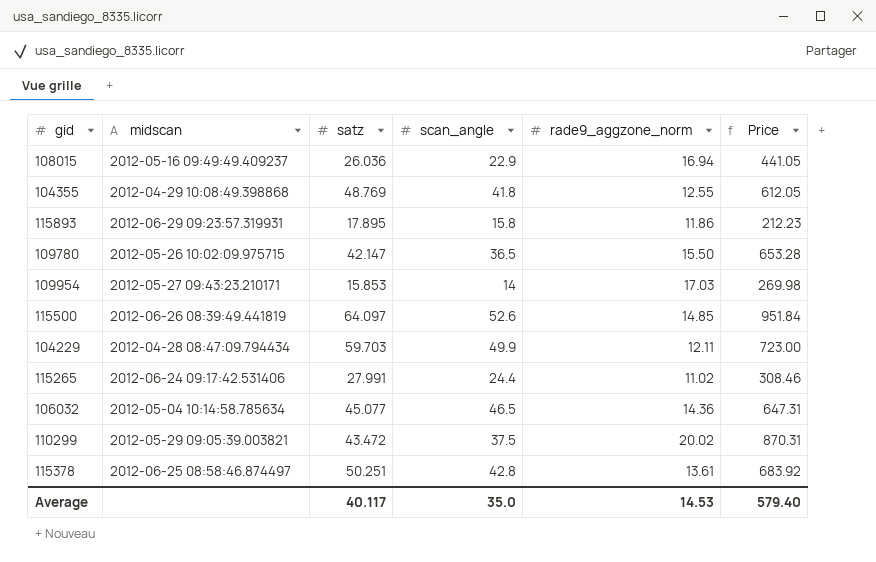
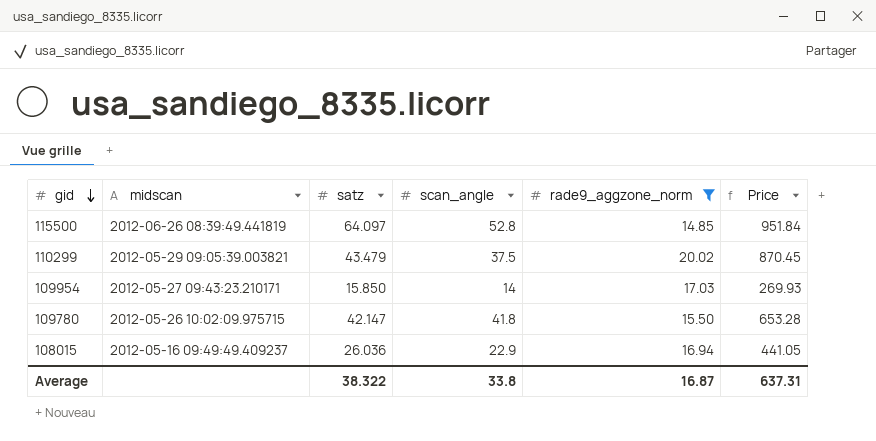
filter: none -> rade9_aggzone_norm >= 14.85
row order: none -> gid descending
115500 | scan_angle: 52.6 -> 52.8
110299 | satz: 43.472 -> 43.479
110299 | Price: 870.31 -> 870.45
109954 | satz: 15.853 -> 15.850
109954 | Price: 269.98 -> 269.93
109780 | scan_angle: 36.5 -> 41.8
Average | satz: 40.117 -> 38.322
Average | scan_angle: 35.0 -> 33.8
Average | rade9_aggzone_norm: 14.53 -> 16.87
Average | Price: 579.40 -> 637.31

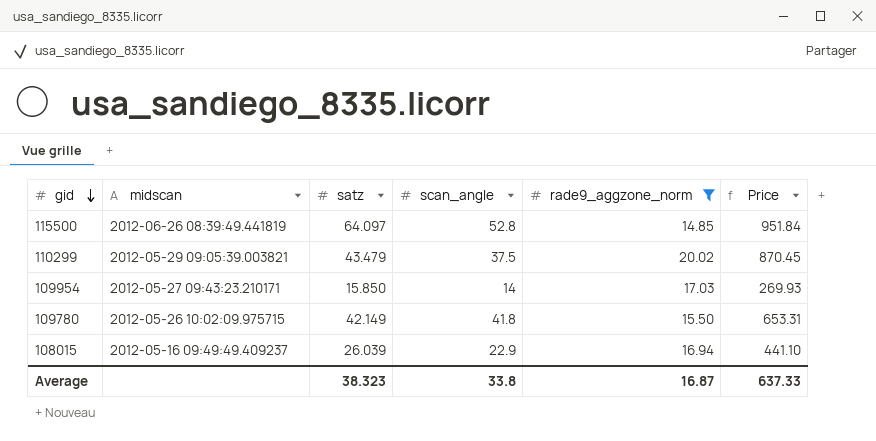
109780 | satz: 42.147 -> 42.149
109780 | Price: 653.28 -> 653.31
108015 | satz: 26.036 -> 26.039
108015 | Price: 441.05 -> 441.10
Average | satz: 38.322 -> 38.323
Average | Price: 637.31 -> 637.33

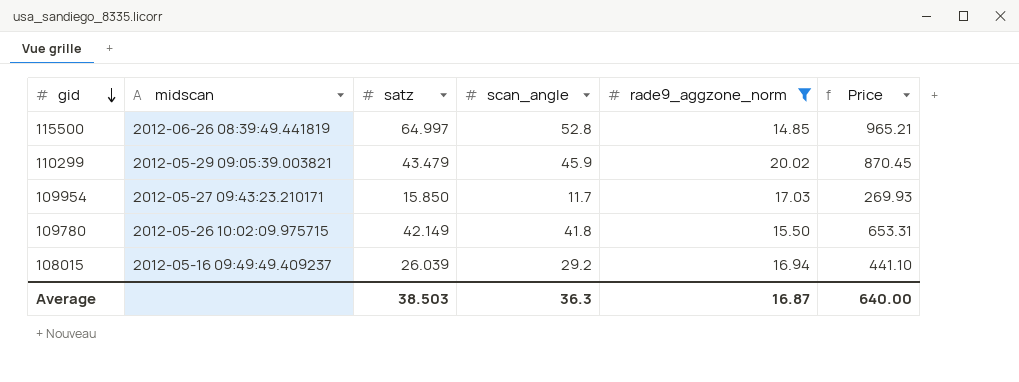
115500 | satz: 64.097 -> 64.997
115500 | Price: 951.84 -> 965.21
110299 | scan_angle: 37.5 -> 45.9
109954 | scan_angle: 14 -> 11.7
108015 | scan_angle: 22.9 -> 29.2
Average | satz: 38.323 -> 38.503
Average | scan_angle: 33.8 -> 36.3
Average | Price: 637.33 -> 640.00

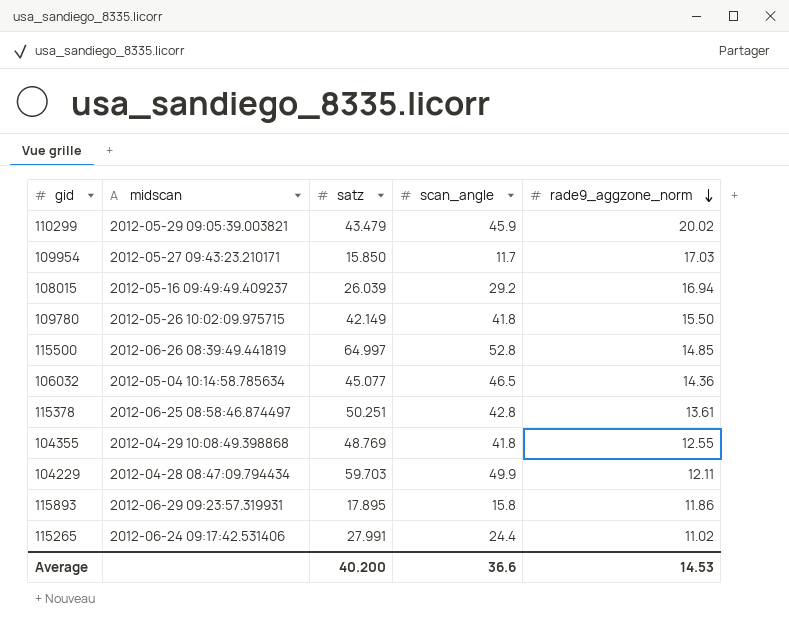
filter: rade9_aggzone_norm >= 14.85 -> none
row order: gid descending -> rade9_aggzone_norm descending
column Price | formula: [satz] * [rade9_aggzone_norm] -> none
Average | satz: 38.503 -> 40.200
Average | scan_angle: 36.3 -> 36.6
Average | rade9_aggzone_norm: 16.87 -> 14.53

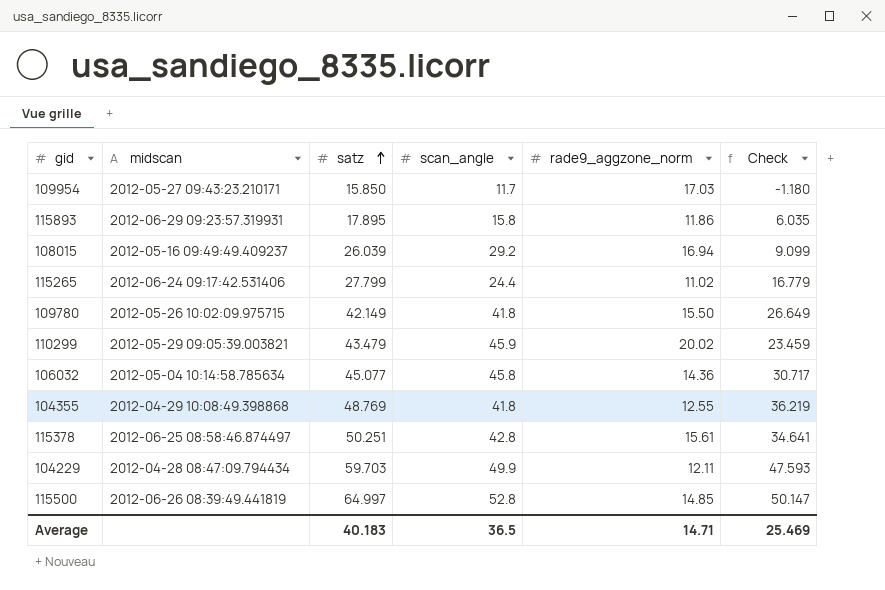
row order: rade9_aggzone_norm descending -> satz ascending
column Check | formula: none -> [satz] - [rade9_aggzone_norm]
115265 | satz: 27.991 -> 27.799
106032 | scan_angle: 46.5 -> 45.8
115378 | rade9_aggzone_norm: 13.61 -> 15.61
Average | satz: 40.200 -> 40.183
Average | scan_angle: 36.6 -> 36.5
Average | rade9_aggzone_norm: 14.53 -> 14.71

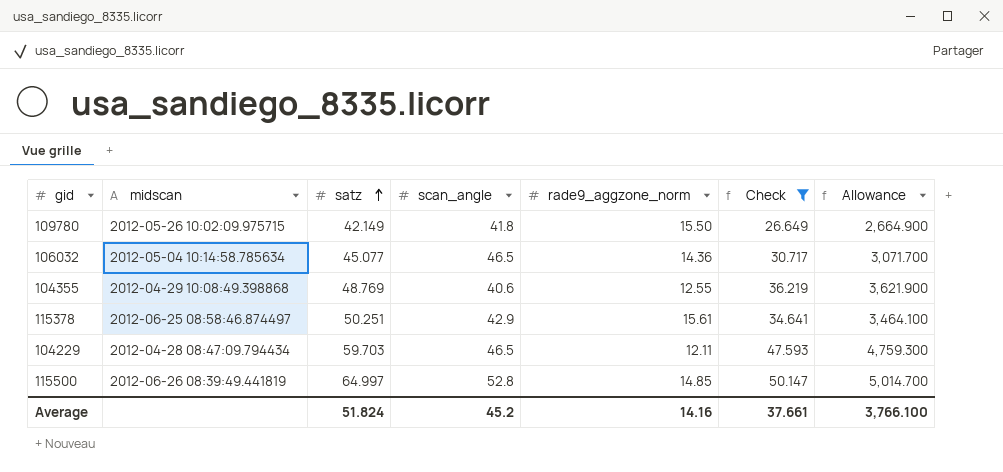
filter: none -> Check >= 26.649
column Allowance | formula: none -> [Check] * 100
106032 | scan_angle: 45.8 -> 46.5
104355 | scan_angle: 41.8 -> 40.6
115378 | scan_angle: 42.8 -> 42.9
104229 | scan_angle: 49.9 -> 46.5
Average | satz: 40.183 -> 51.824
Average | scan_angle: 36.5 -> 45.2
Average | rade9_aggzone_norm: 14.71 -> 14.16
Average | Check: 25.469 -> 37.661

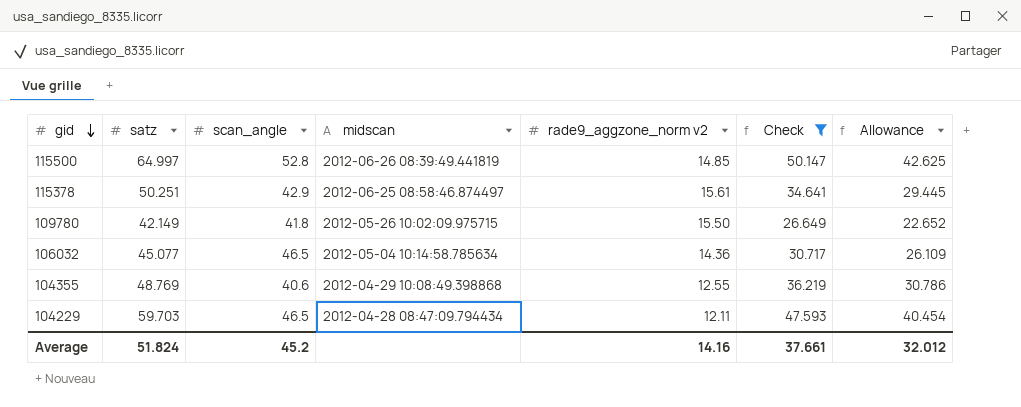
row order: satz ascending -> gid descending
column midscan | position: 2 -> 4
column name: rade9_aggzone_norm -> rade9_aggzone_norm v2
column Allowance | formula: [Check] * 100 -> [Check] * 0.85
Average | Allowance: 3,766.100 -> 32.012

